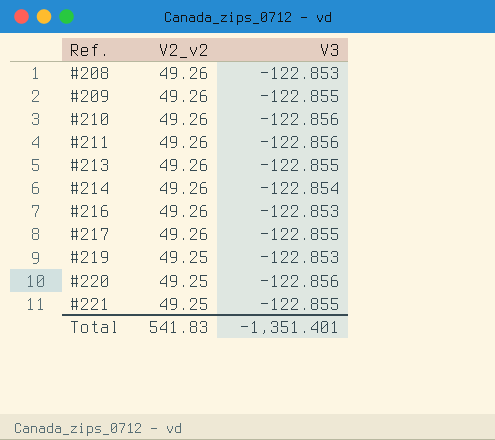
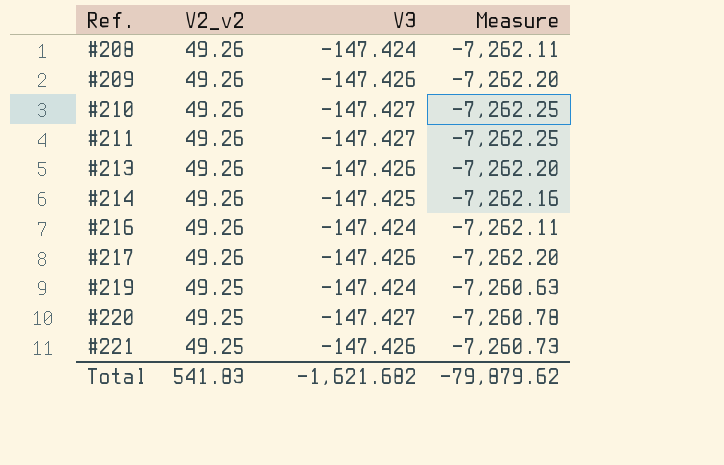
column Measure | formula: none -> [V2_v2] * [V3]
#208 | V3: -122.853 -> -147.424
#209 | V3: -122.855 -> -147.426
#210 | V3: -122.856 -> -147.427
#211 | V3: -122.856 -> -147.427
#213 | V3: -122.855 -> -147.426
#214 | V3: -122.854 -> -147.425
#216 | V3: -122.853 -> -147.424
#217 | V3: -122.855 -> -147.426
#219 | V3: -122.853 -> -147.424
#220 | V3: -122.856 -> -147.427
#221 | V3: -122.855 -> -147.426
Total | V3: -1,351.401 -> -1,621.682

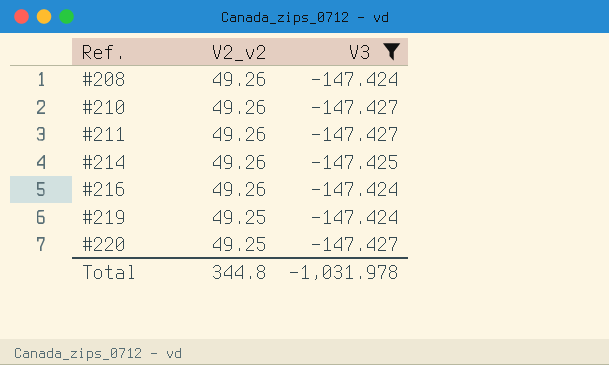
filter: none -> V3 != -147.426
column Measure | formula: [V2_v2] * [V3] -> none
Total | V2_v2: 541.83 -> 344.8
Total | V3: -1,621.682 -> -1,031.978

